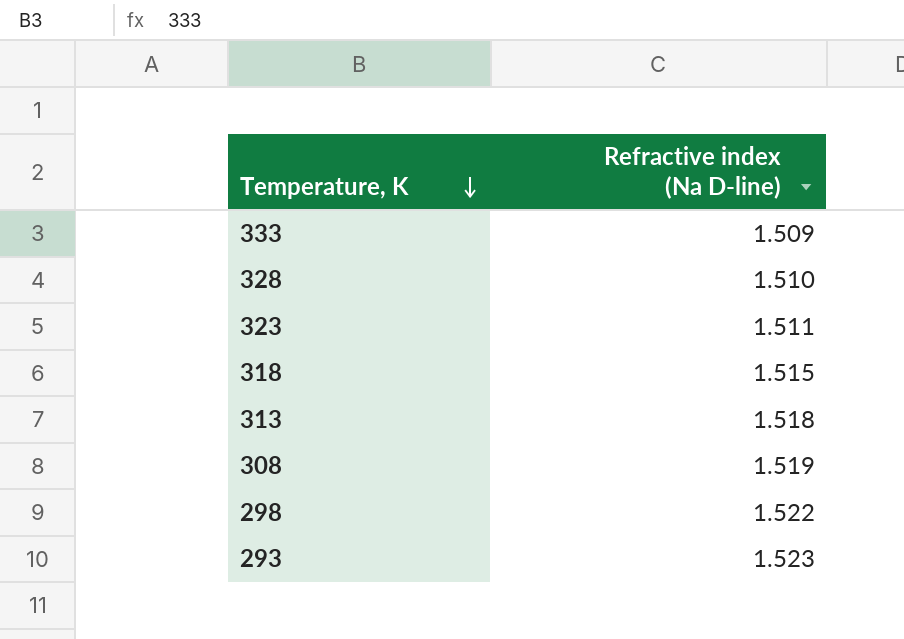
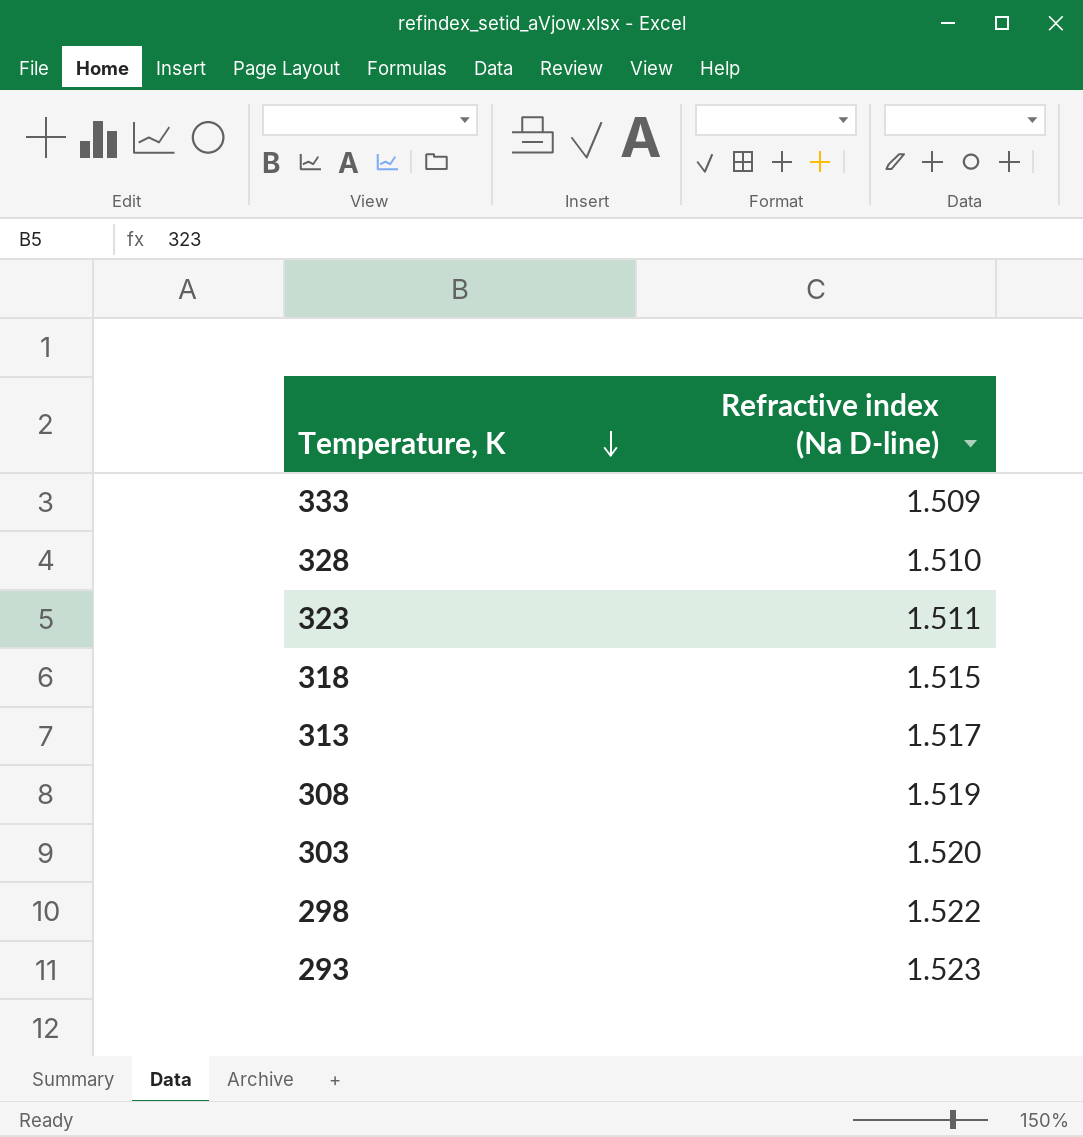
313 | Refractive index (Na D-line): 1.518 -> 1.517
row 303: none -> 1.520

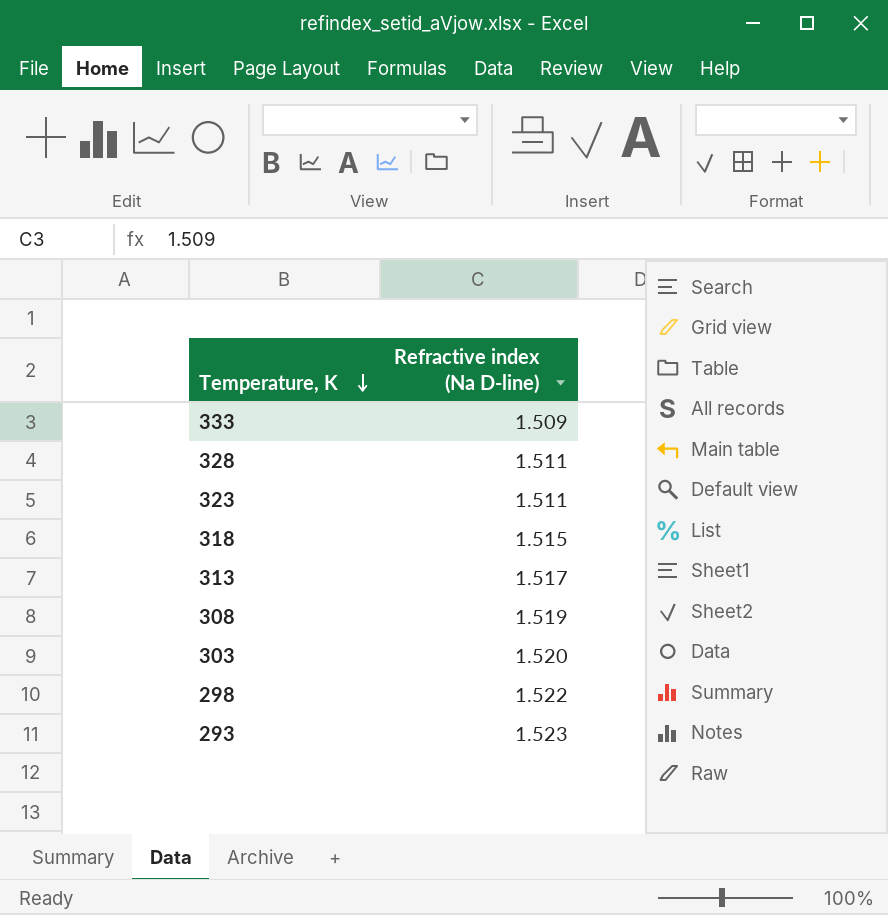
328 | Refractive index (Na D-line): 1.510 -> 1.511

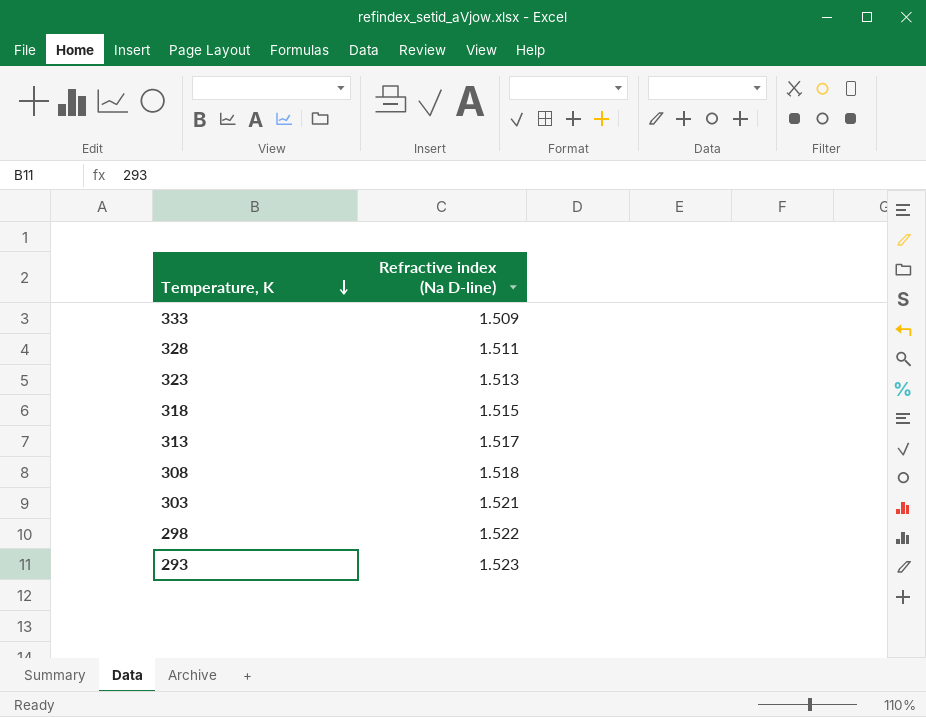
323 | Refractive index (Na D-line): 1.511 -> 1.513
308 | Refractive index (Na D-line): 1.519 -> 1.518
303 | Refractive index (Na D-line): 1.520 -> 1.521

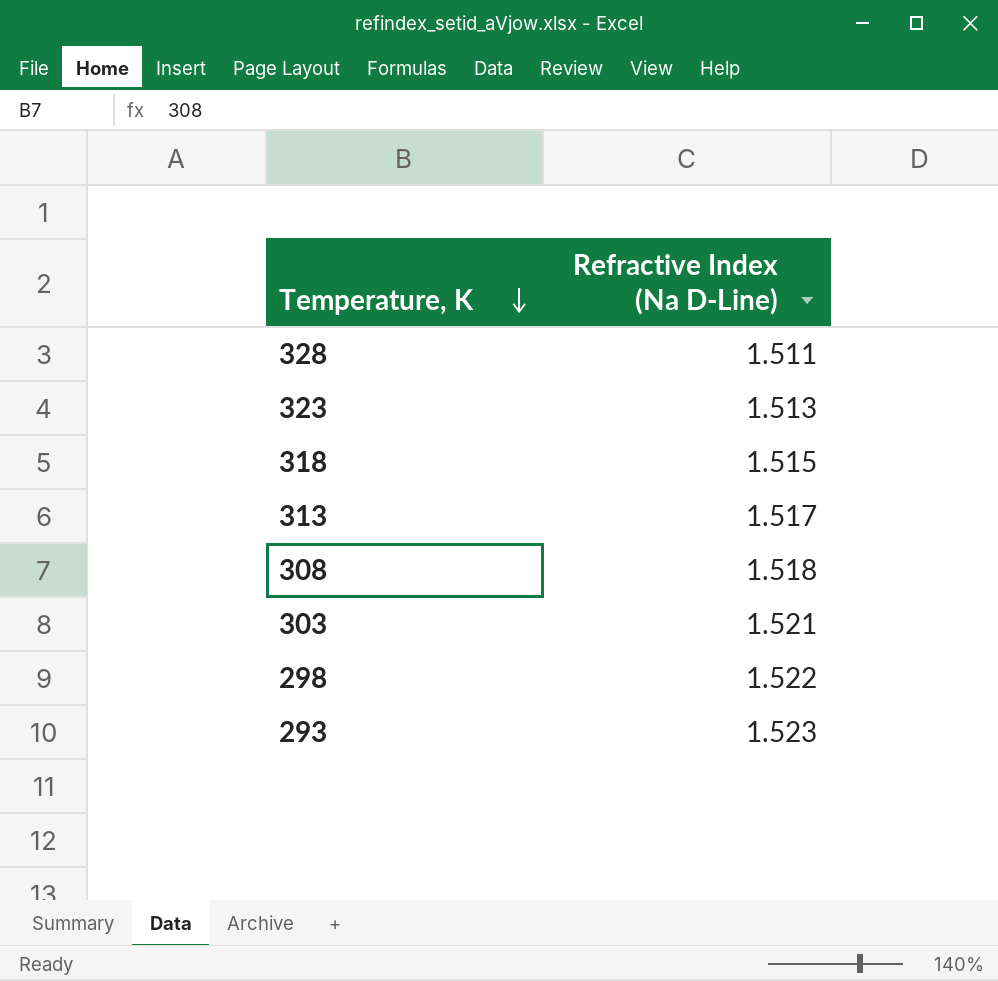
column name: Refractive index (Na D-line) -> Refractive Index (Na D-Line)
row 333: 1.509 -> none

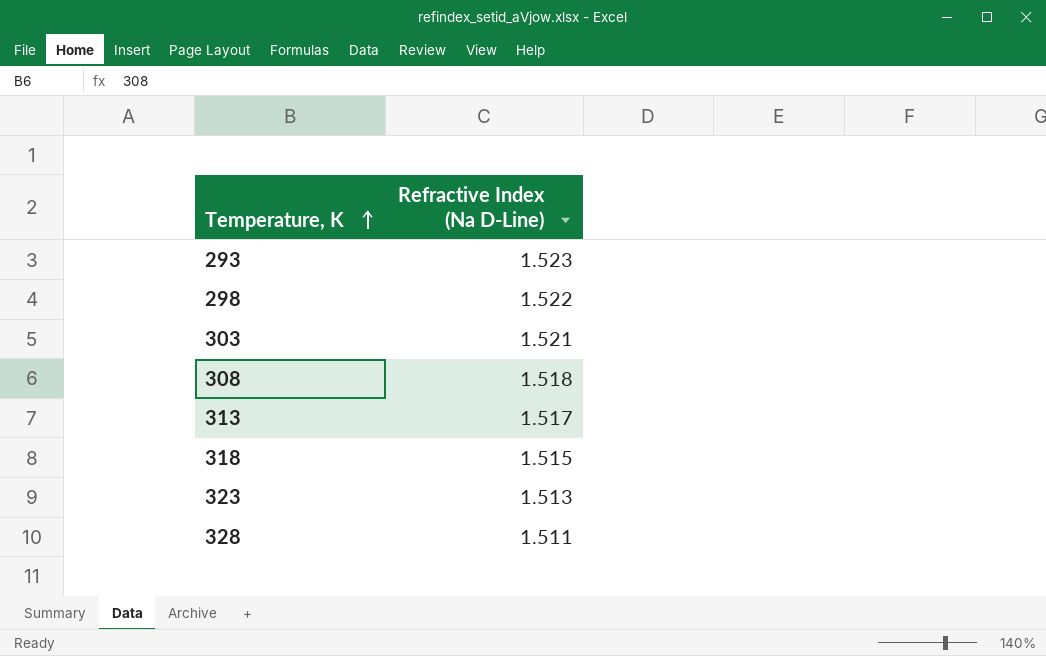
row order: Temperature, K descending -> Temperature, K ascending

